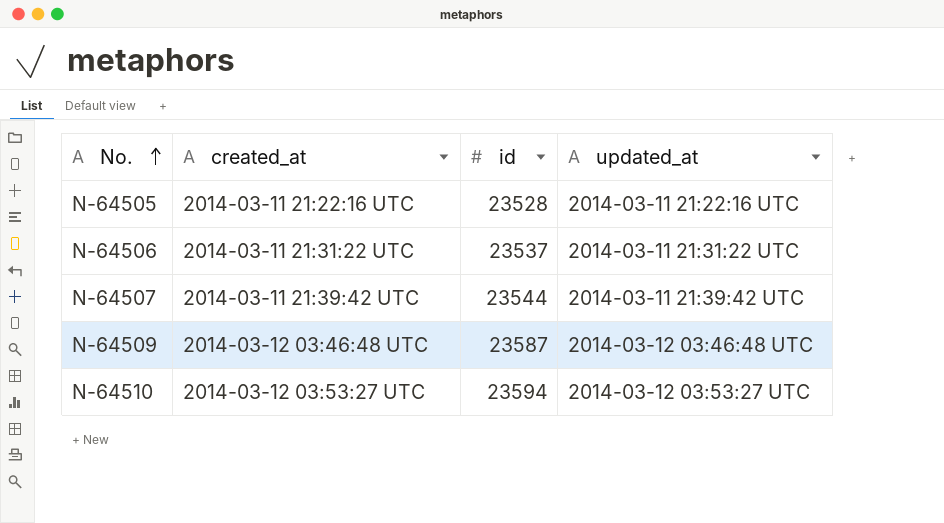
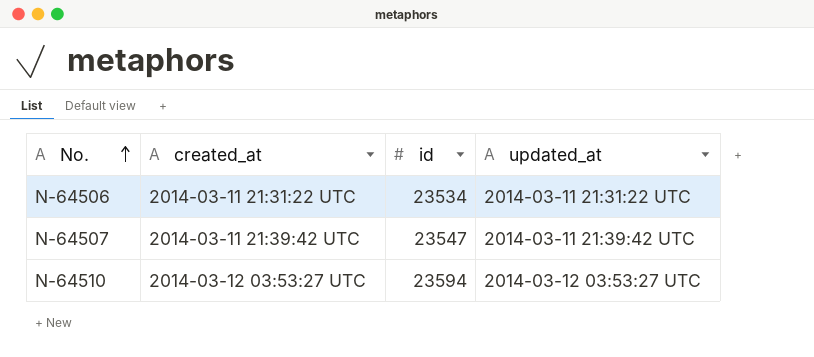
row N-64505: 2014-03-11 21:22:16 UTC | 23528 | 2014-03-11 21:22:16 UTC -> none
row N-64509: 2014-03-12 03:46:48 UTC | 23587 | 2014-03-12 03:46:48 UTC -> none
N-64506 | id: 23537 -> 23534
N-64507 | id: 23544 -> 23547

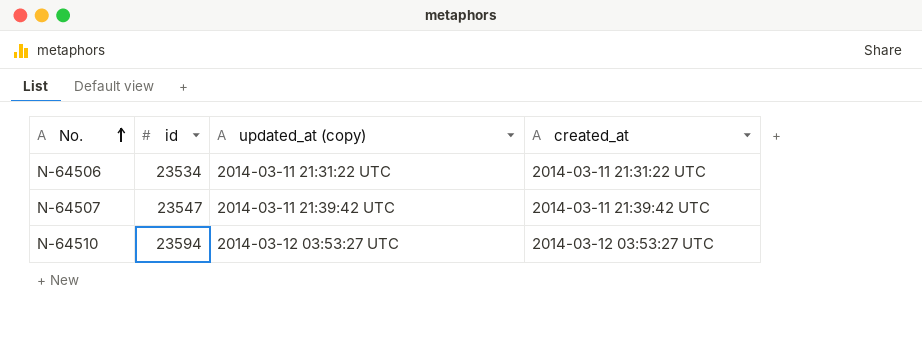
column name: updated_at -> updated_at (copy)
column created_at | position: 2 -> 4

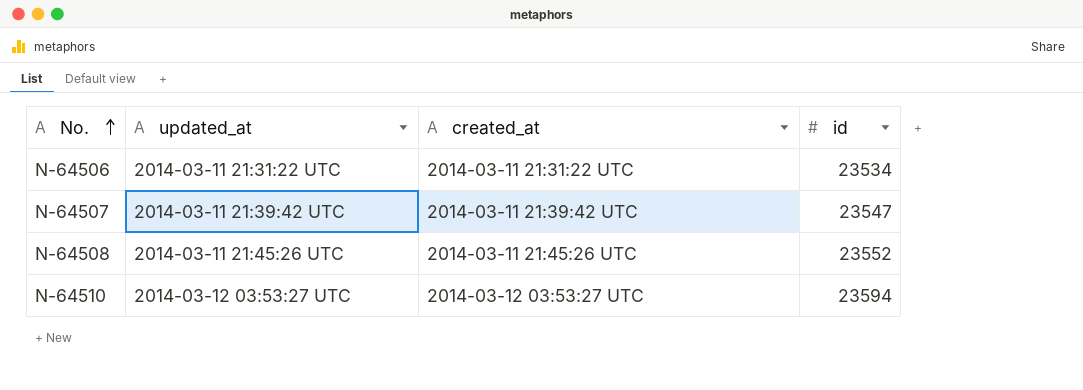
column name: updated_at (copy) -> updated_at
column id | position: 2 -> 4
row N-64508: none -> 2014-03-11 21:45:26 UTC | 2014-03-11 21:45:26 UTC | 23552

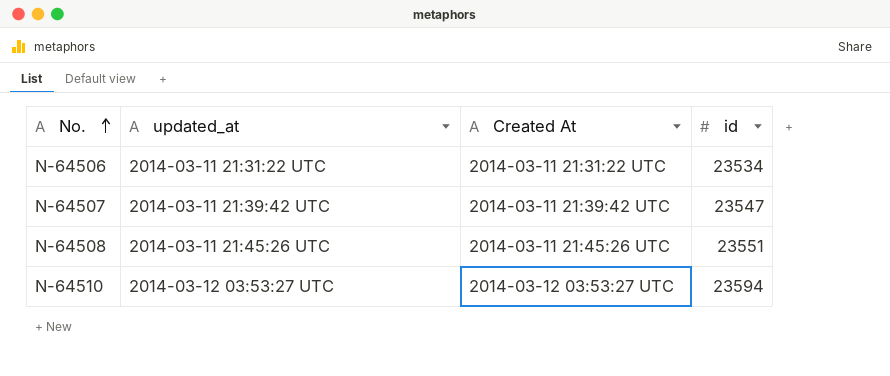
column name: created_at -> Created At
N-64508 | id: 23552 -> 23551

